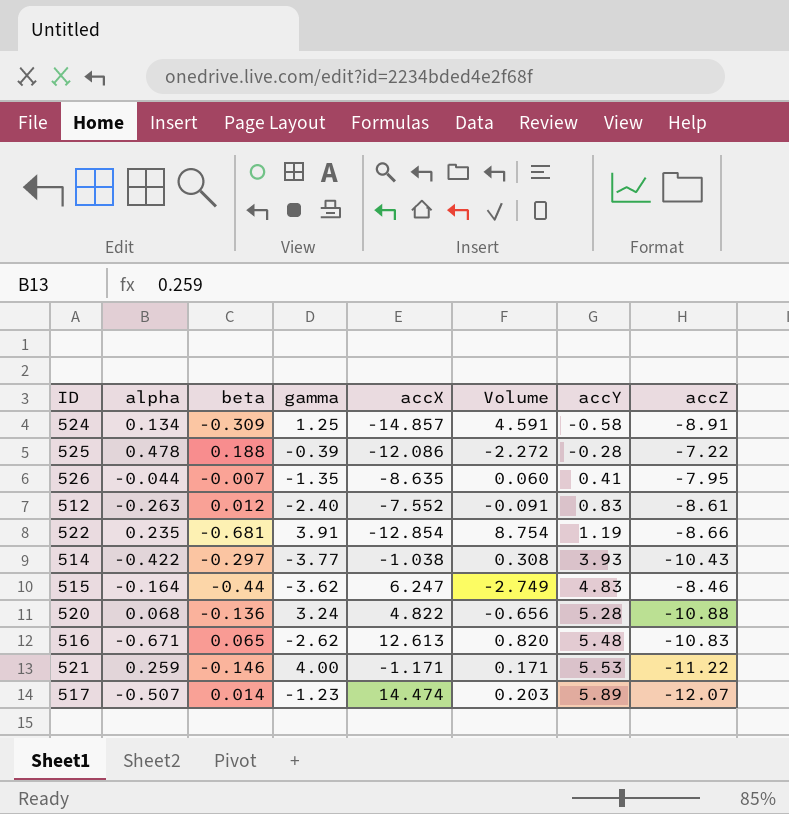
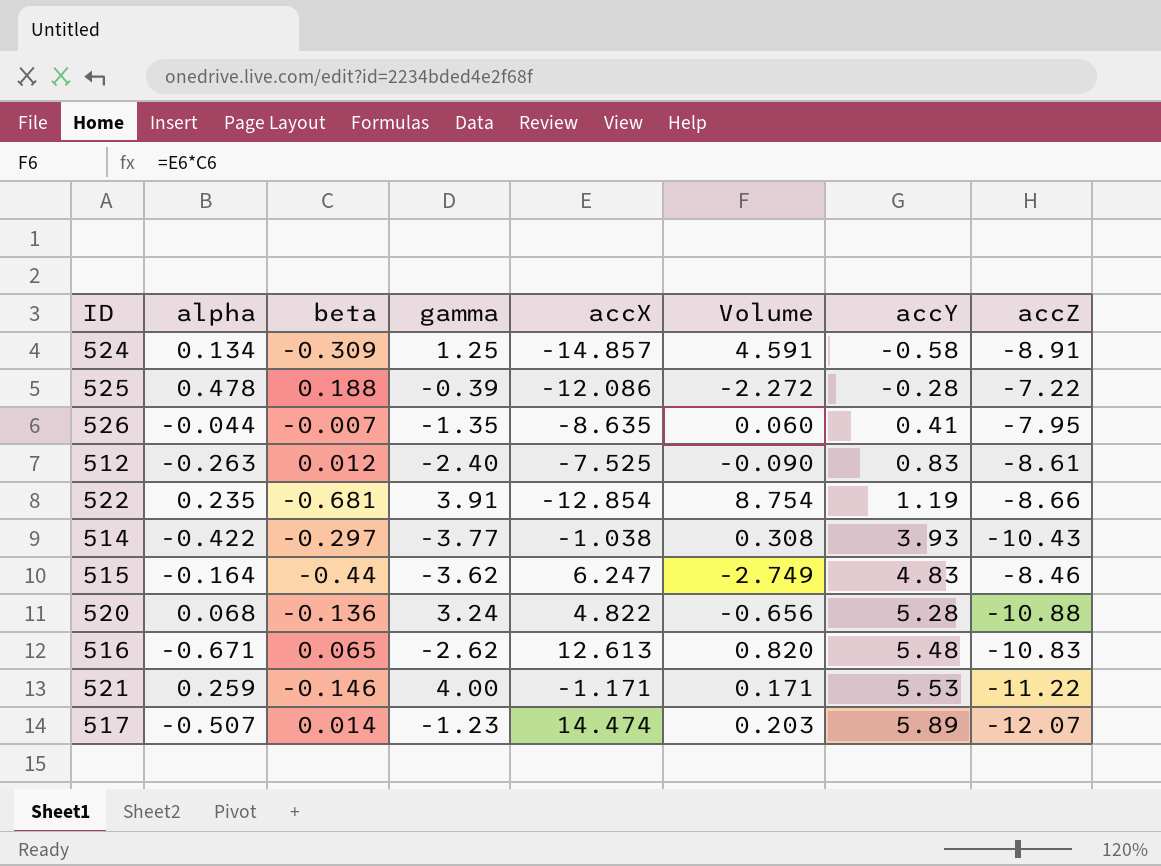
512 | accX: -7.552 -> -7.525
512 | Volume: -0.091 -> -0.090

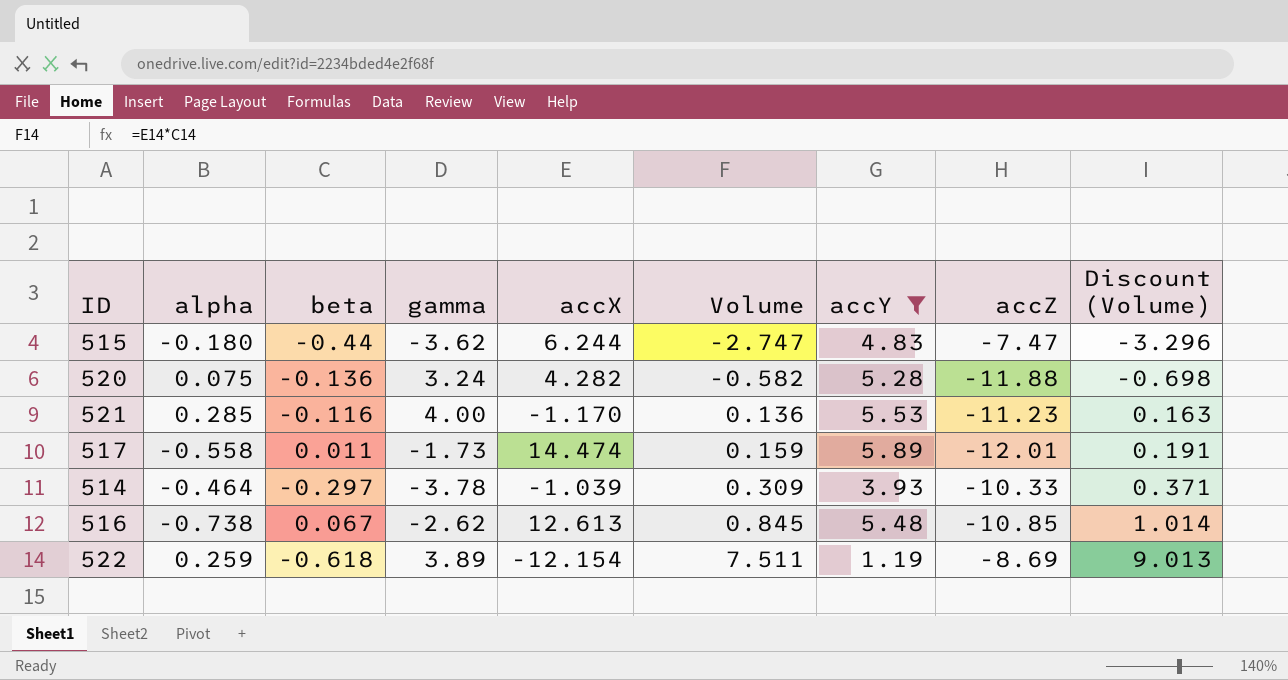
filter: none -> accY >= 1.19
row order: accY ascending -> Volume ascending
column Discount (Volume) | formula: none -> [Volume] * 1.2
515 | alpha: -0.164 -> -0.180
515 | accX: 6.247 -> 6.244
515 | Volume: -2.749 -> -2.747
515 | accZ: -8.46 -> -7.47
520 | alpha: 0.068 -> 0.075
520 | accX: 4.822 -> 4.282
520 | Volume: -0.656 -> -0.582
520 | accZ: -10.88 -> -11.88
521 | alpha: 0.259 -> 0.285
521 | beta: -0.146 -> -0.116
521 | accX: -1.171 -> -1.170
521 | Volume: 0.171 -> 0.136
521 | accZ: -11.22 -> -11.23
517 | alpha: -0.507 -> -0.558
517 | beta: 0.014 -> 0.011
517 | gamma: -1.23 -> -1.73
517 | Volume: 0.203 -> 0.159
517 | accZ: -12.07 -> -12.01
514 | alpha: -0.422 -> -0.464
514 | gamma: -3.77 -> -3.78
514 | accX: -1.038 -> -1.039
514 | Volume: 0.308 -> 0.309
514 | accZ: -10.43 -> -10.33
516 | alpha: -0.671 -> -0.738
516 | beta: 0.065 -> 0.067
516 | Volume: 0.820 -> 0.845
516 | accZ: -10.83 -> -10.85
522 | alpha: 0.235 -> 0.259
522 | beta: -0.681 -> -0.618
522 | gamma: 3.91 -> 3.89
522 | accX: -12.854 -> -12.154
522 | Volume: 8.754 -> 7.511
522 | accZ: -8.66 -> -8.69

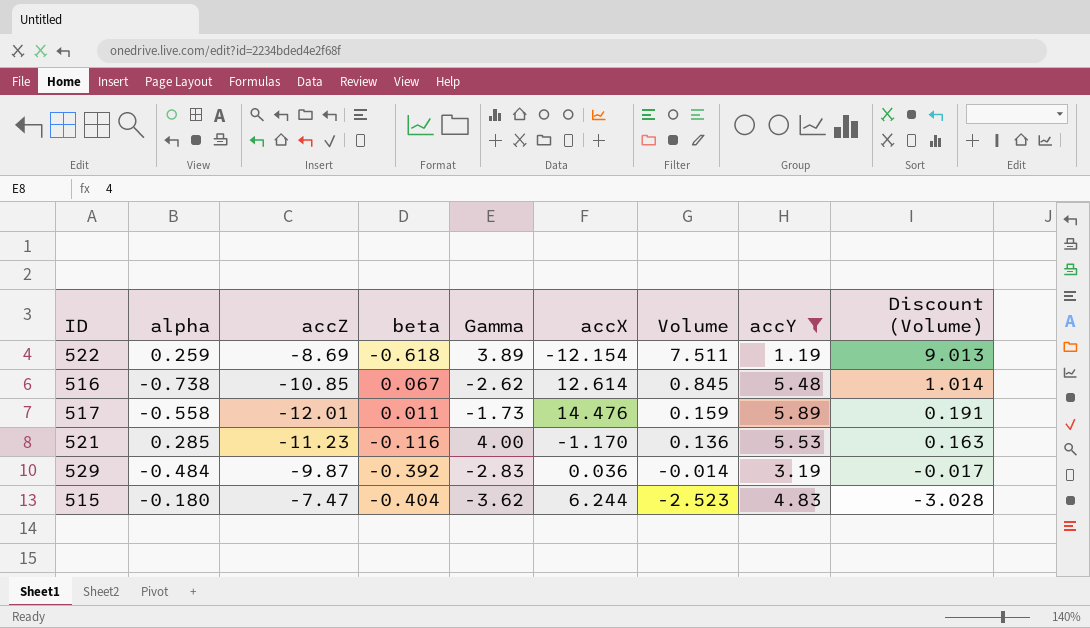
row order: Volume ascending -> Volume descending
column accZ | position: 8 -> 3
column name: gamma -> Gamma
row 520: 0.075 | -0.136 | 3.24 | 4.282 | -0.582 | 5.28 | -11.88 | -0.698 -> none
row 514: -0.464 | -0.297 | -3.78 | -1.039 | 0.309 | 3.93 | -10.33 | 0.371 -> none
516 | accX: 12.613 -> 12.614
517 | accX: 14.474 -> 14.476
row 529: none -> -0.484 | -9.87 | -0.392 | -2.83 | 0.036 | -0.014 | 3.19 | -0.017
515 | beta: -0.44 -> -0.404
515 | Volume: -2.747 -> -2.523
515 | Discount (Volume): -3.296 -> -3.028

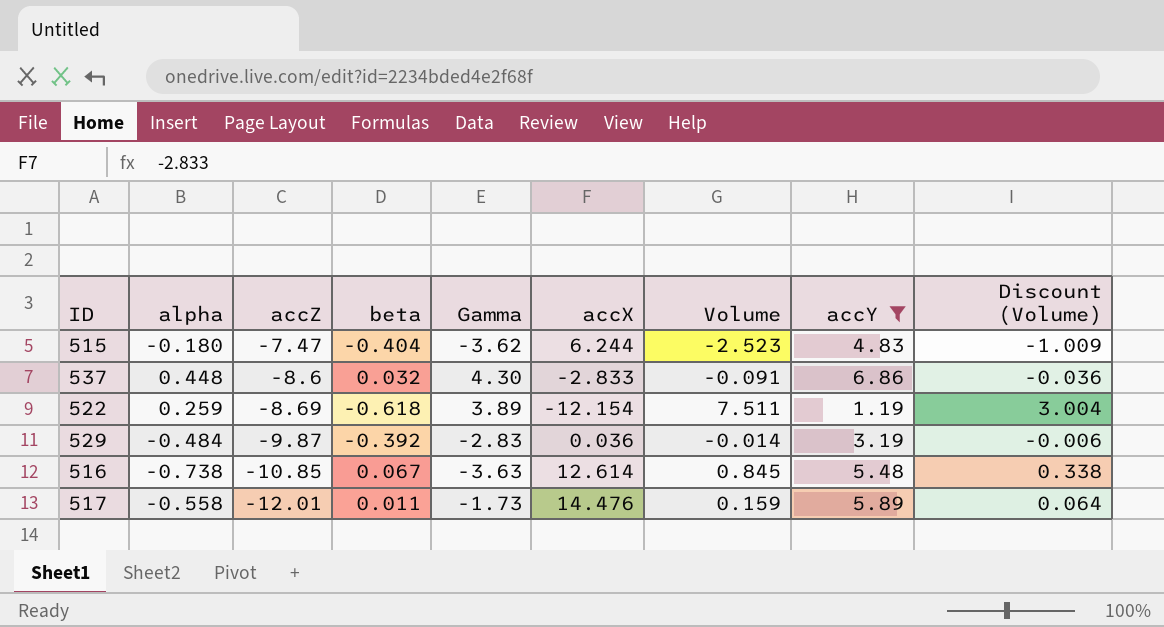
row order: Volume descending -> accZ descending
column Discount (Volume) | formula: [Volume] * 1.2 -> [Volume] * 0.4
row 521: 0.285 | -11.23 | -0.116 | 4.00 | -1.170 | 0.136 | 5.53 | 0.163 -> none
row 537: none -> 0.448 | -8.6 | 0.032 | 4.30 | -2.833 | -0.091 | 6.86 | -0.036
516 | Gamma: -2.62 -> -3.63

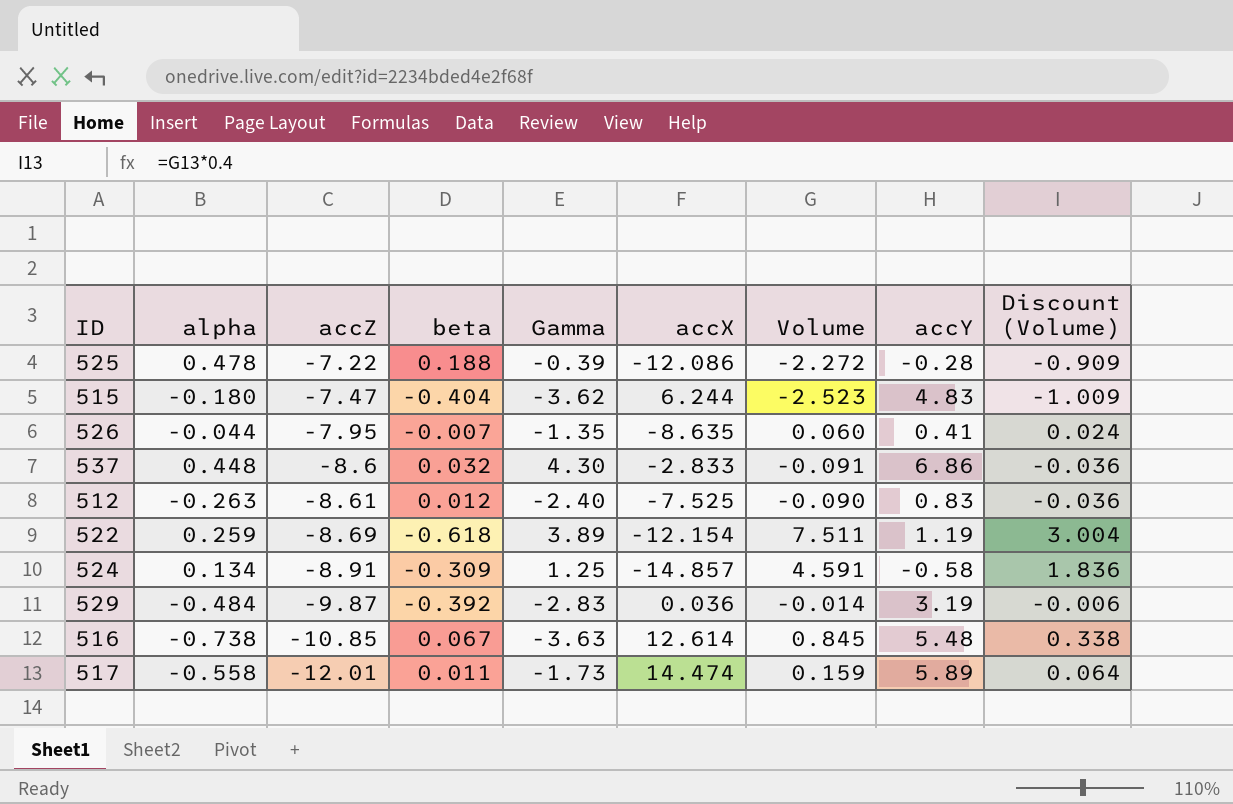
filter: accY >= 1.19 -> none
517 | accX: 14.476 -> 14.474

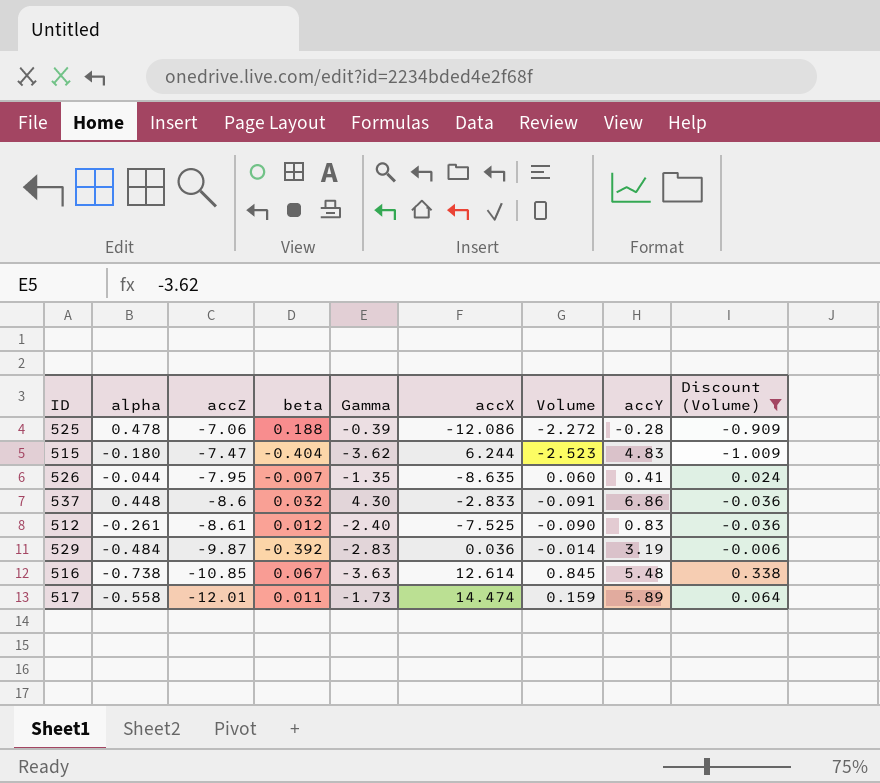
filter: none -> Discount (Volume) <= 0.338
525 | accZ: -7.22 -> -7.06
512 | alpha: -0.263 -> -0.261

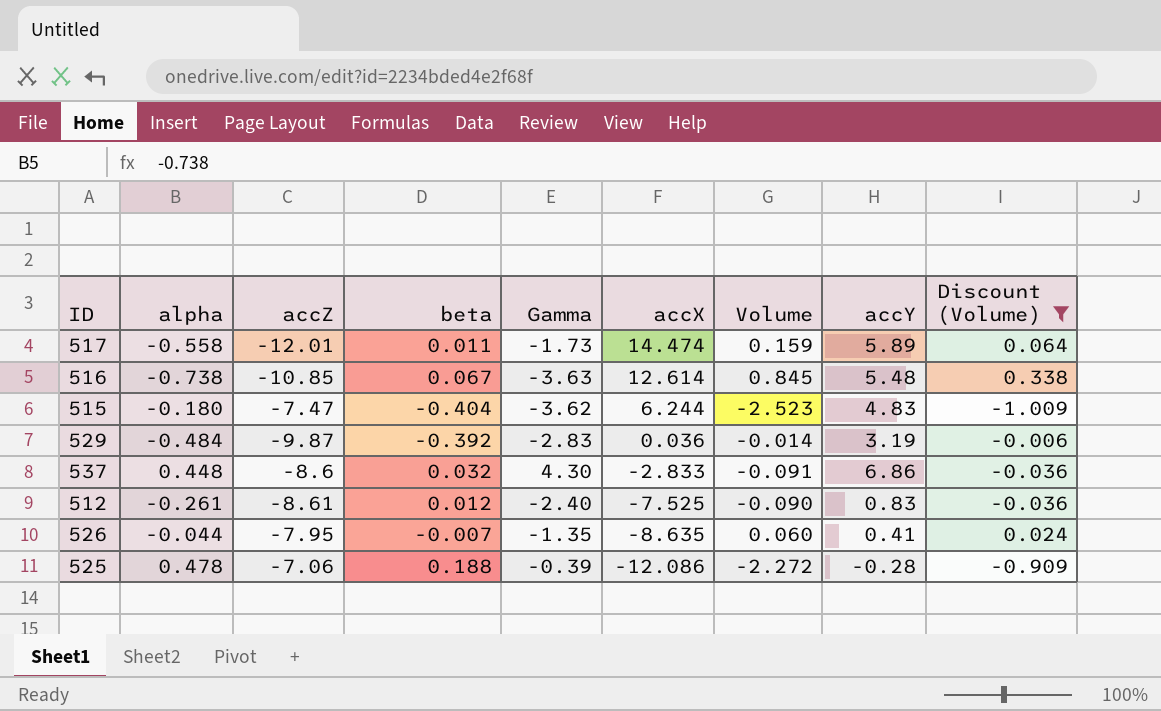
row order: accZ descending -> accX descending

